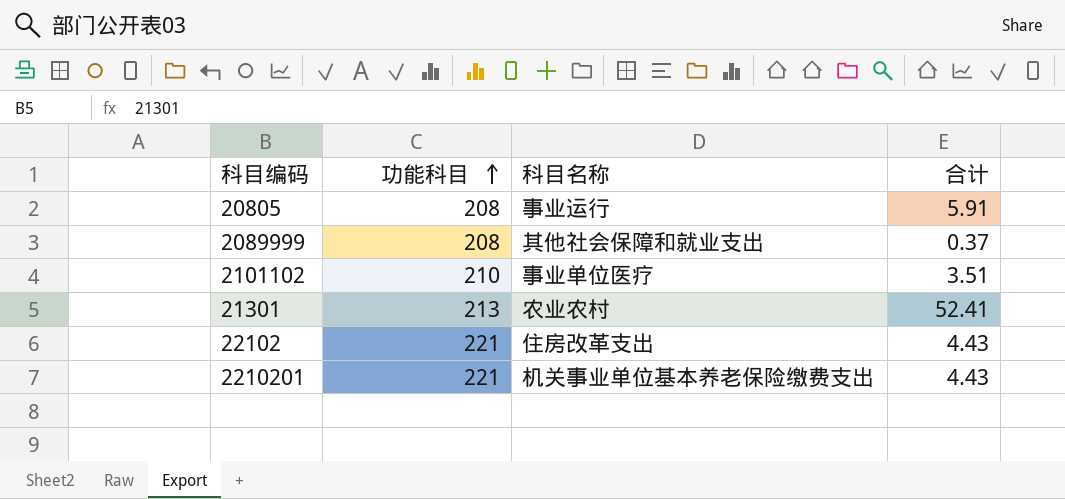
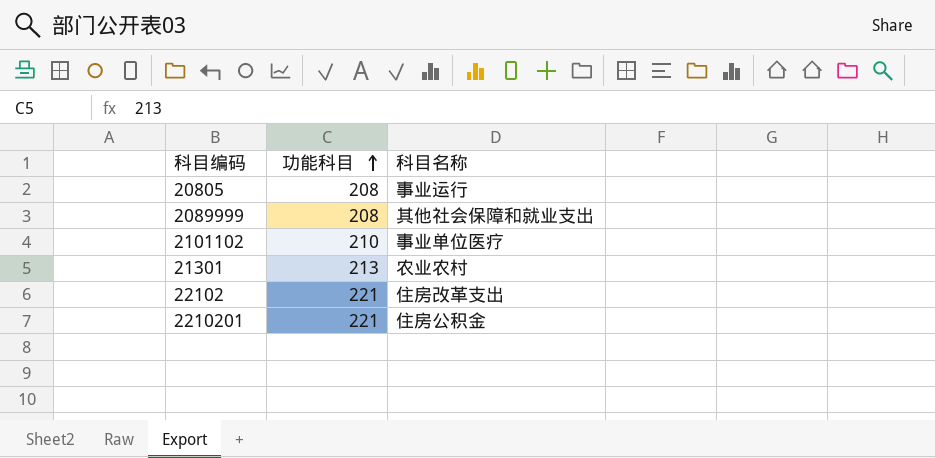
column 合计 | position: 4 -> none
2210201 | 科目名称: 机关事业单位基本养老保险缴费支出 -> 住房公积金

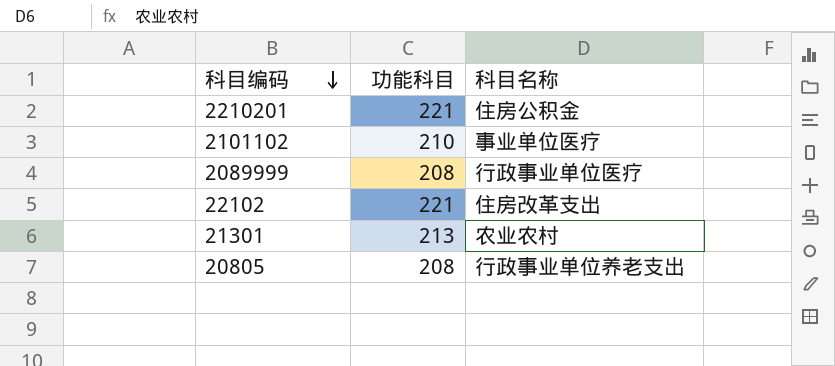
row order: 功能科目 ascending -> 科目编码 descending
2089999 | 科目名称: 其他社会保障和就业支出 -> 行政事业单位医疗
20805 | 科目名称: 事业运行 -> 行政事业单位养老支出

